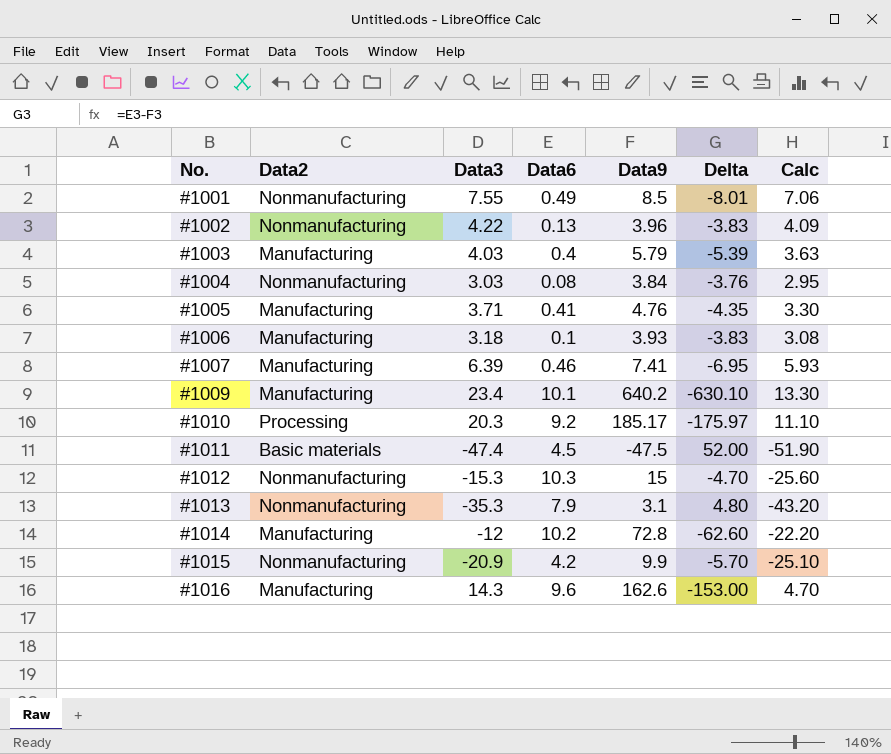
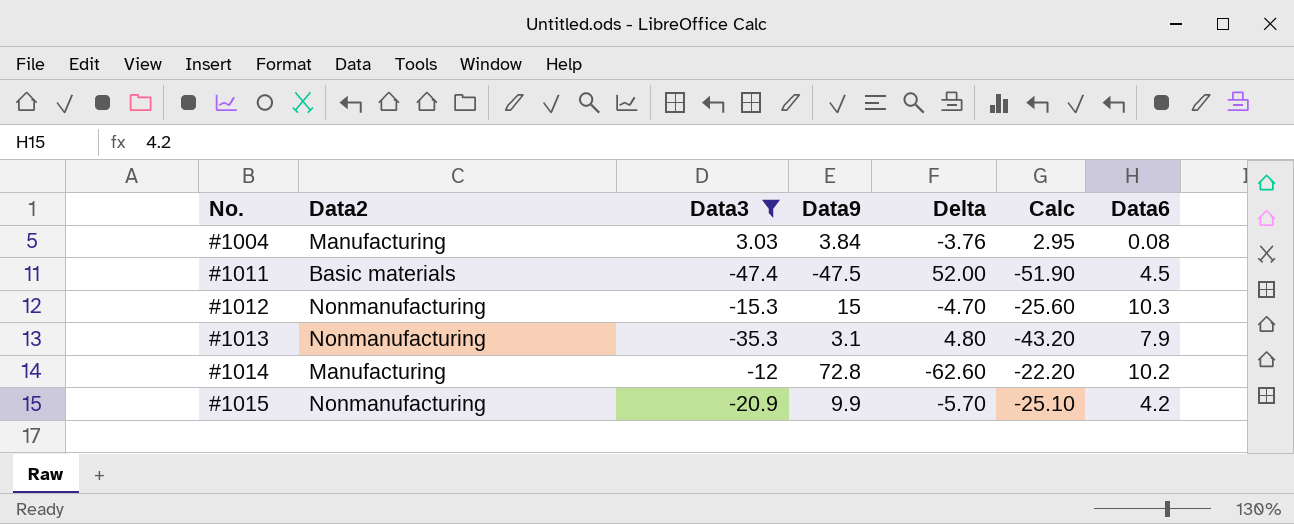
filter: none -> Data3 <= 3.03
column Data6 | position: 4 -> 7
#1004 | Data2: Nonmanufacturing -> Manufacturing

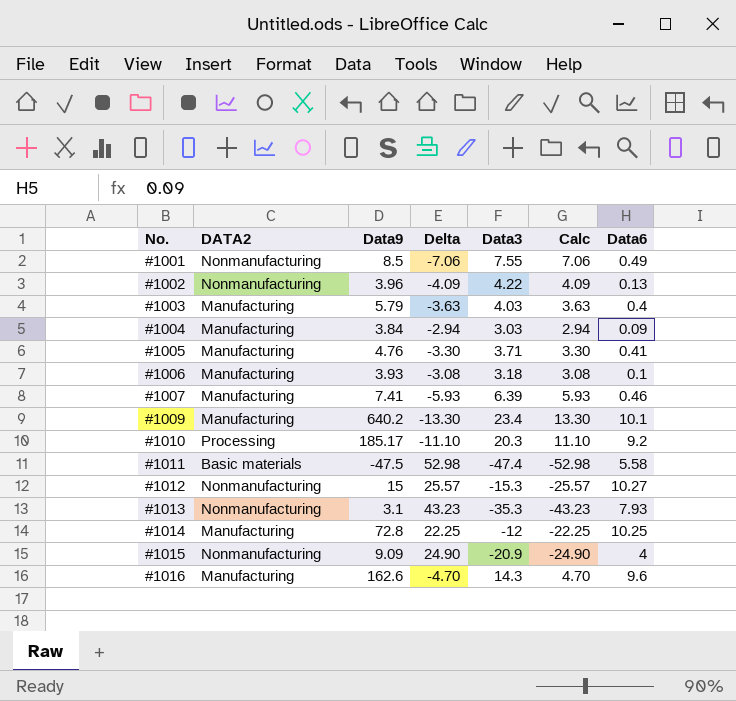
filter: Data3 <= 3.03 -> none
column name: Data2 -> DATA2
column Delta | formula: [Data6] - [Data9] -> [Data6] - [Data3]
column Data3 | position: 3 -> 5
#1004 | Calc: 2.95 -> 2.94
#1004 | Data6: 0.08 -> 0.09
#1011 | Calc: -51.90 -> -52.98
#1011 | Data6: 4.5 -> 5.58
#1012 | Calc: -25.60 -> -25.57
#1012 | Data6: 10.3 -> 10.27
#1013 | Calc: -43.20 -> -43.23
#1013 | Data6: 7.9 -> 7.93
#1014 | Calc: -22.20 -> -22.25
#1014 | Data6: 10.2 -> 10.25
#1015 | Data9: 9.9 -> 9.09
#1015 | Calc: -25.10 -> -24.90
#1015 | Data6: 4.2 -> 4

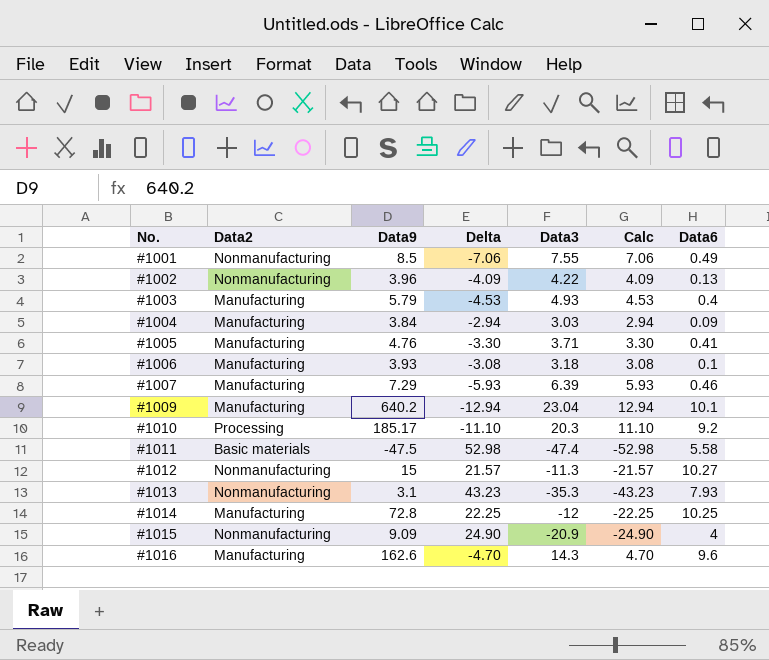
column name: DATA2 -> Data2
#1003 | Delta: -3.63 -> -4.53
#1003 | Data3: 4.03 -> 4.93
#1003 | Calc: 3.63 -> 4.53
#1007 | Data9: 7.41 -> 7.29
#1009 | Delta: -13.30 -> -12.94
#1009 | Data3: 23.4 -> 23.04
#1009 | Calc: 13.30 -> 12.94
#1012 | Delta: 25.57 -> 21.57
#1012 | Data3: -15.3 -> -11.3
#1012 | Calc: -25.57 -> -21.57

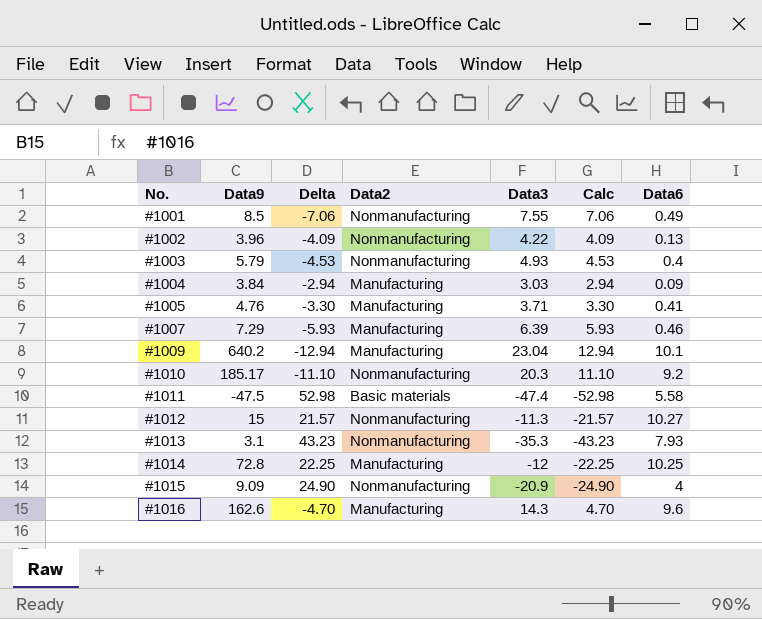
column Data2 | position: 2 -> 4
row #1006: Manufacturing | 3.93 | -3.08 | 3.18 | 3.08 | 0.1 -> none
#1003 | Data2: Manufacturing -> Nonmanufacturing
#1010 | Data2: Processing -> Nonmanufacturing

